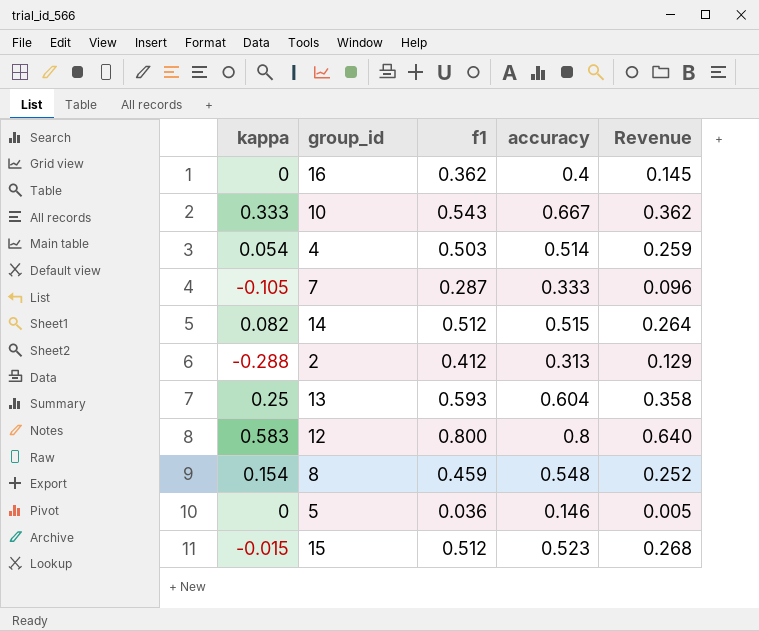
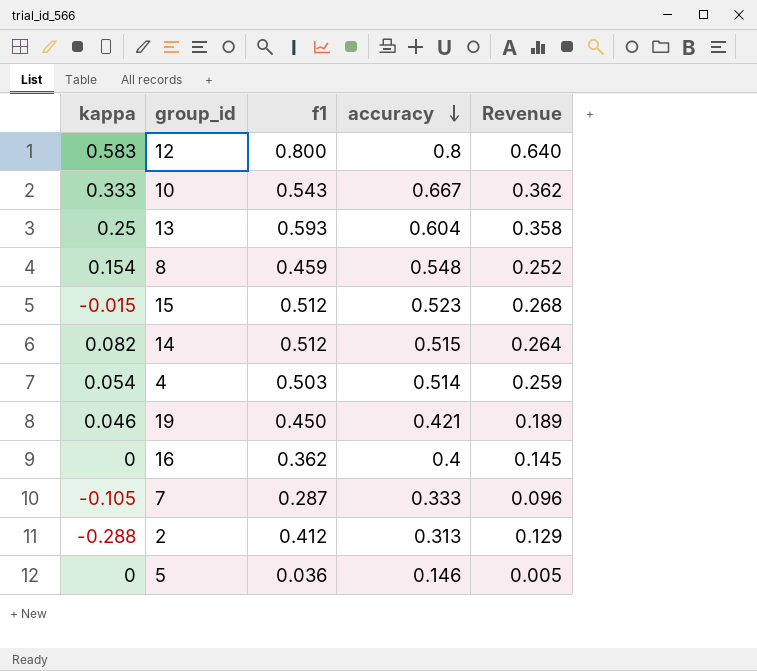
row order: none -> accuracy descending
row 19: none -> 0.046 | 0.450 | 0.421 | 0.189

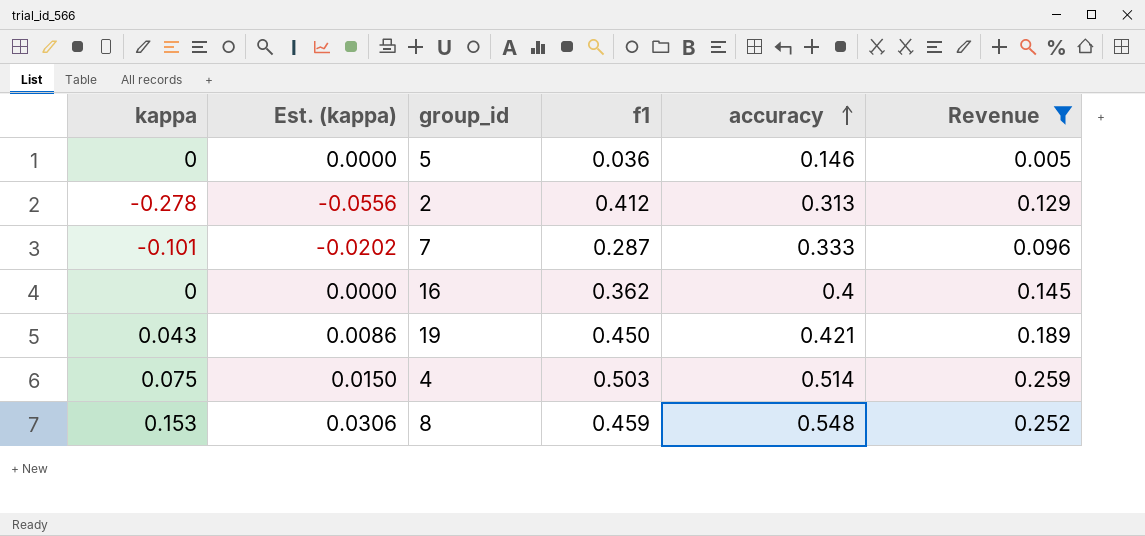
filter: none -> Revenue <= 0.259
row order: accuracy descending -> accuracy ascending
column Est. (kappa) | formula: none -> [kappa] * 0.2
2 | kappa: -0.288 -> -0.278
7 | kappa: -0.105 -> -0.101
19 | kappa: 0.046 -> 0.043
4 | kappa: 0.054 -> 0.075
8 | kappa: 0.154 -> 0.153

